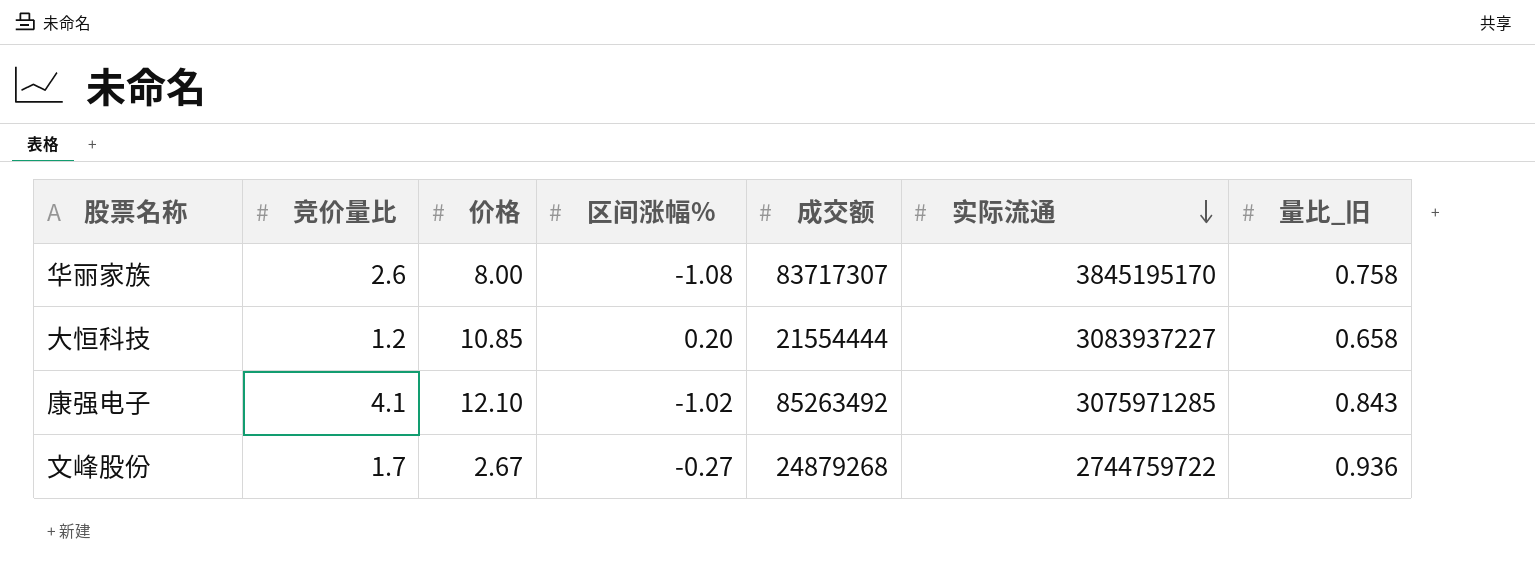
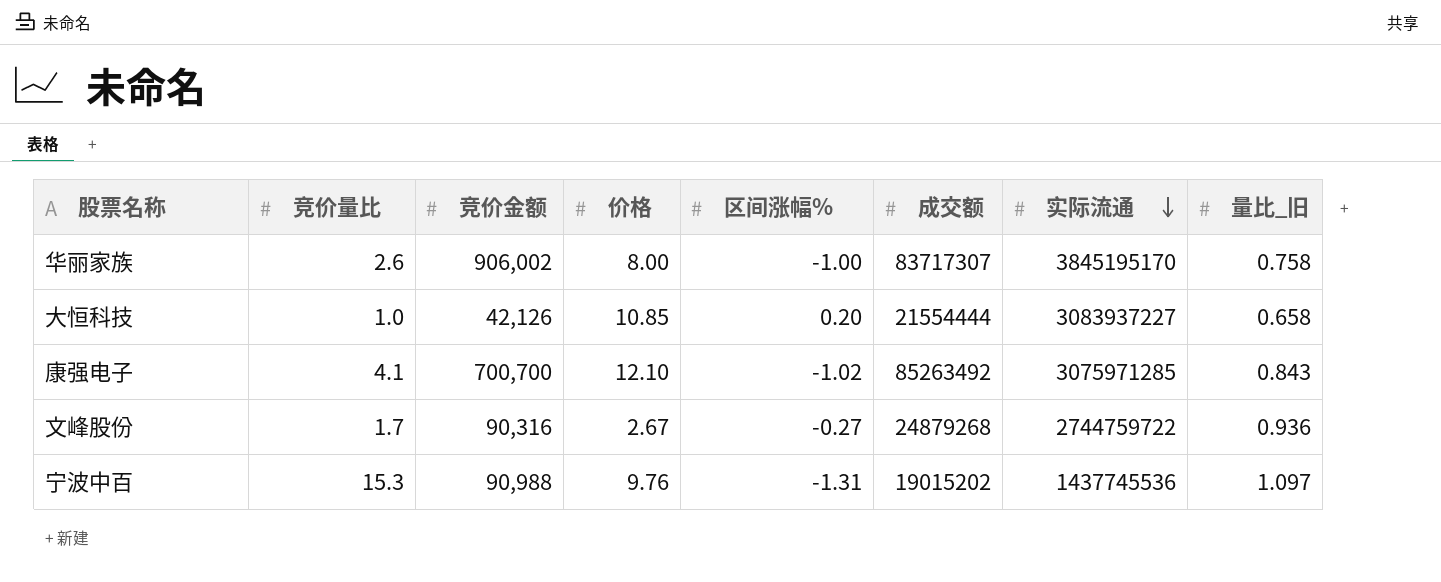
column 竞价金额 | position: none -> 3
华丽家族 | 区间涨幅%: -1.08 -> -1.00
大恒科技 | 竞价量比: 1.2 -> 1.0
row 宁波中百: none -> 15.3 | 90,988 | 9.76 | -1.31 | 19015202 | 1437745536 | 1.097

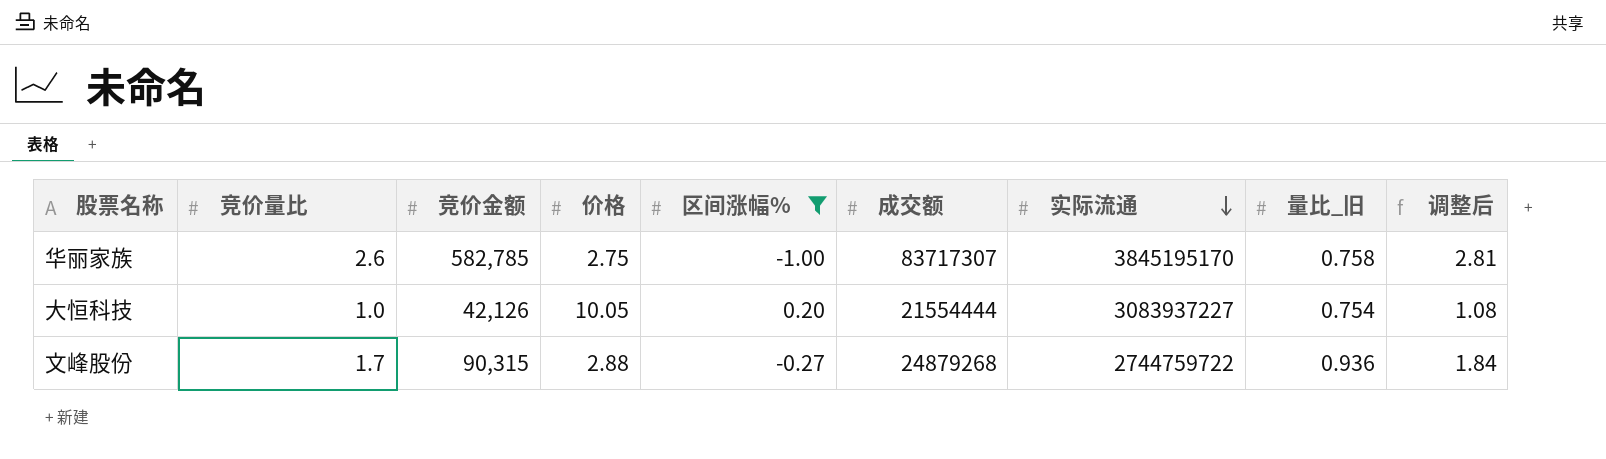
filter: none -> 区间涨幅% >= -1.00
column 调整后 | formula: none -> [竞价量比] * 1.08
华丽家族 | 竞价金额: 906,002 -> 582,785
华丽家族 | 价格: 8.00 -> 2.75
大恒科技 | 价格: 10.85 -> 10.05
大恒科技 | 量比_旧: 0.658 -> 0.754
文峰股份 | 竞价金额: 90,316 -> 90,315
文峰股份 | 价格: 2.67 -> 2.88

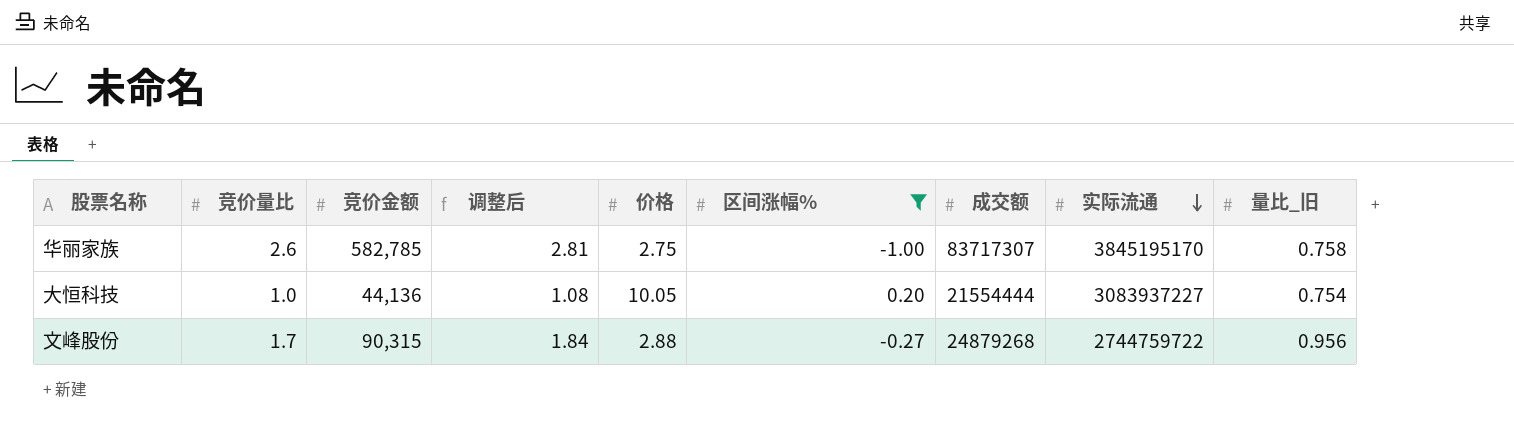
column 调整后 | position: 9 -> 4
大恒科技 | 竞价金额: 42,126 -> 44,136
文峰股份 | 量比_旧: 0.936 -> 0.956

